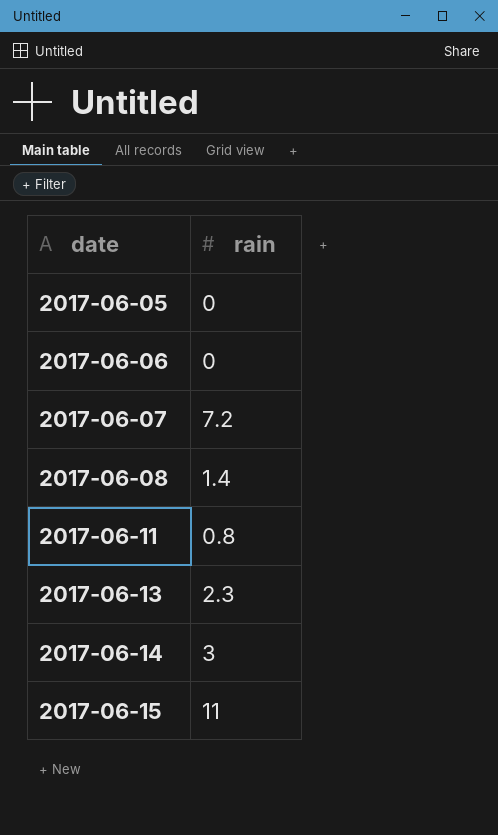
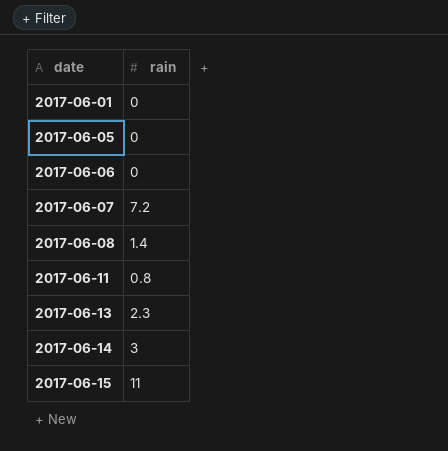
row 2017-06-01: none -> 0

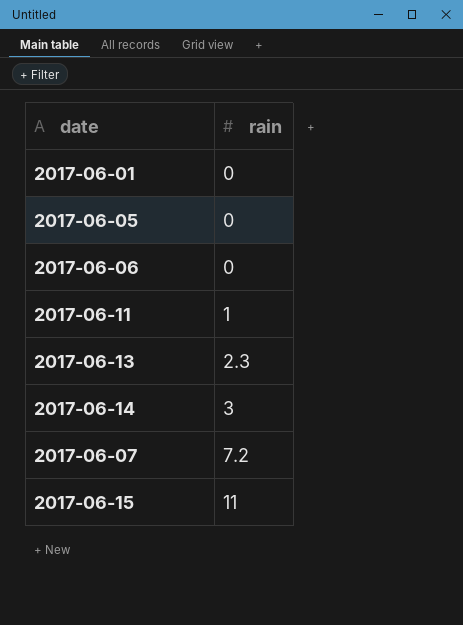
row order: date ascending -> rain ascending
row 2017-06-08: 1.4 -> none
2017-06-11 | rain: 0.8 -> 1

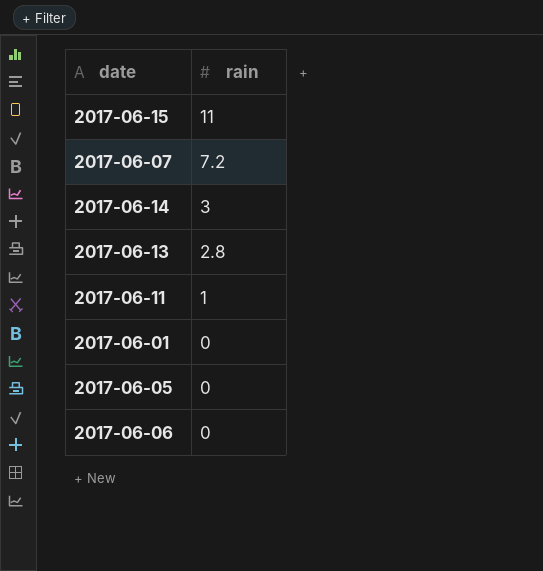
row order: rain ascending -> rain descending
2017-06-13 | rain: 2.3 -> 2.8

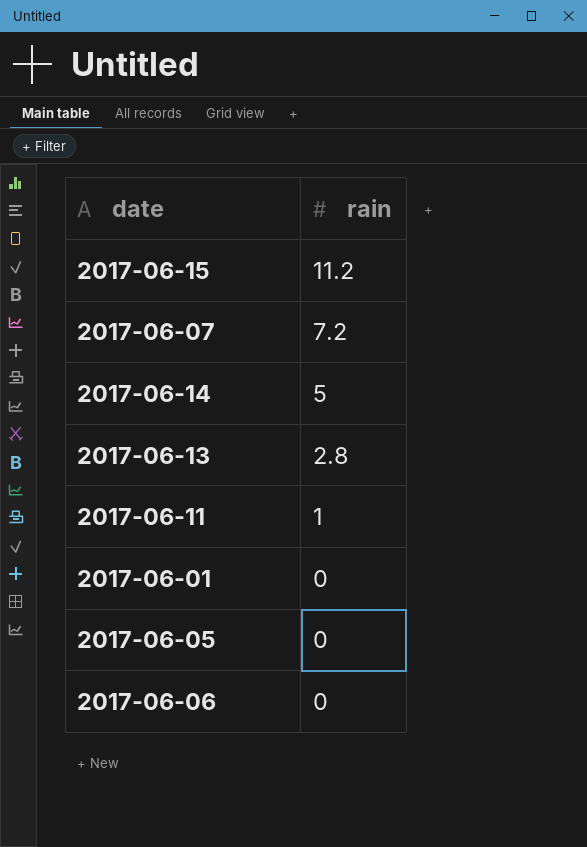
2017-06-15 | rain: 11 -> 11.2
2017-06-14 | rain: 3 -> 5

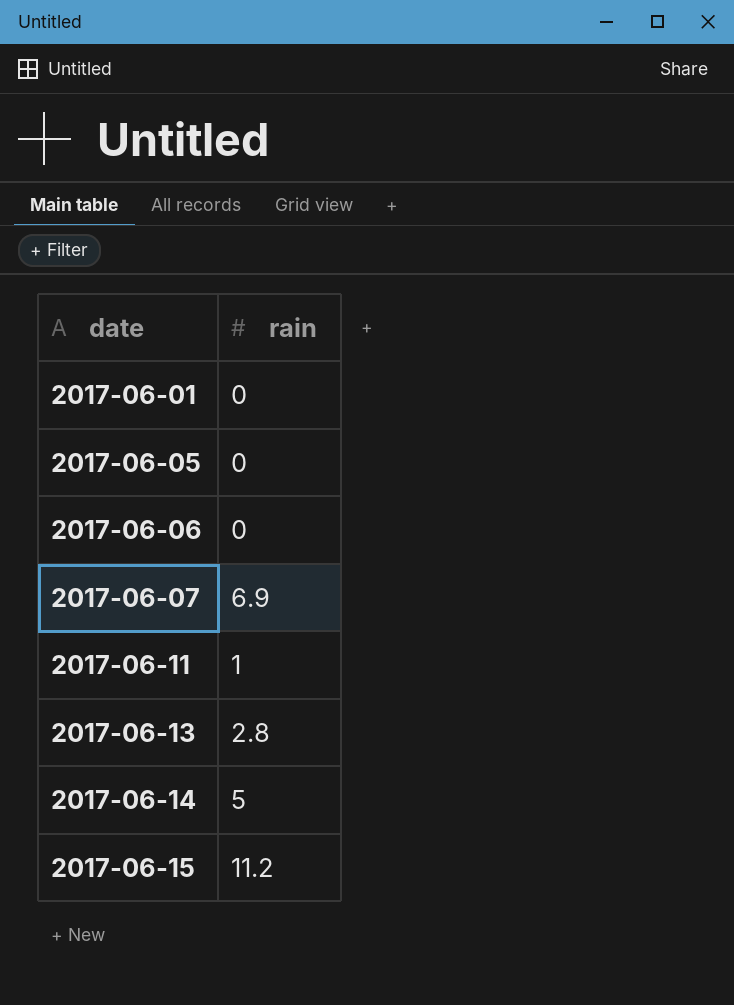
row order: rain descending -> date ascending
2017-06-07 | rain: 7.2 -> 6.9

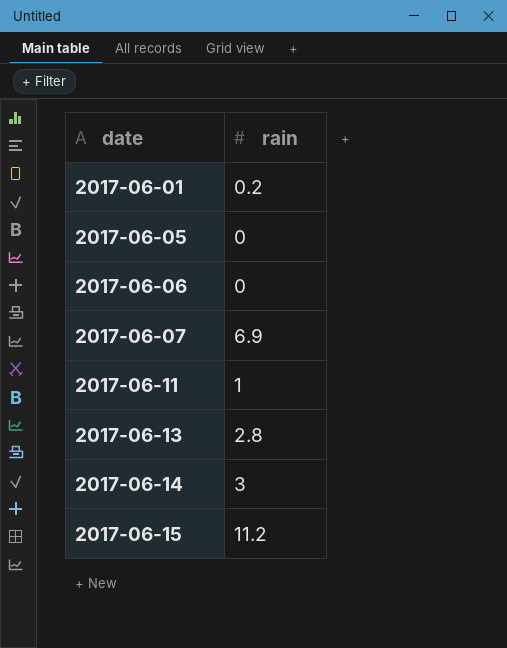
2017-06-01 | rain: 0 -> 0.2
2017-06-14 | rain: 5 -> 3

